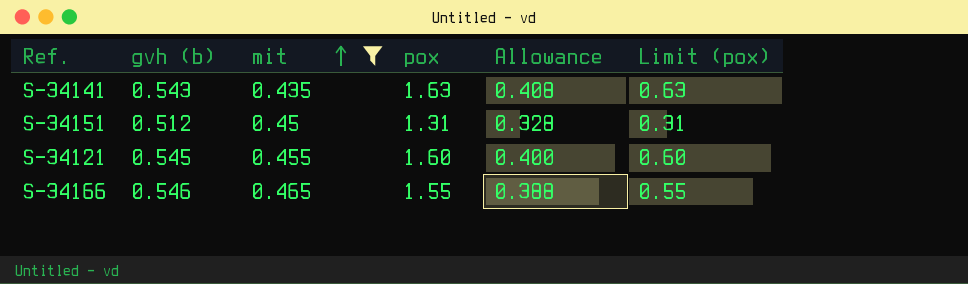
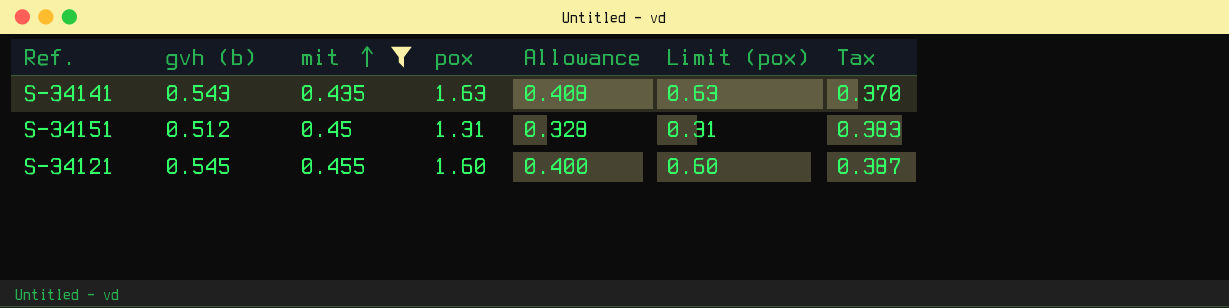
column Tax | formula: none -> [mit] * 0.85
row S-34166: 0.546 | 0.465 | 1.55 | 0.388 | 0.55 -> none

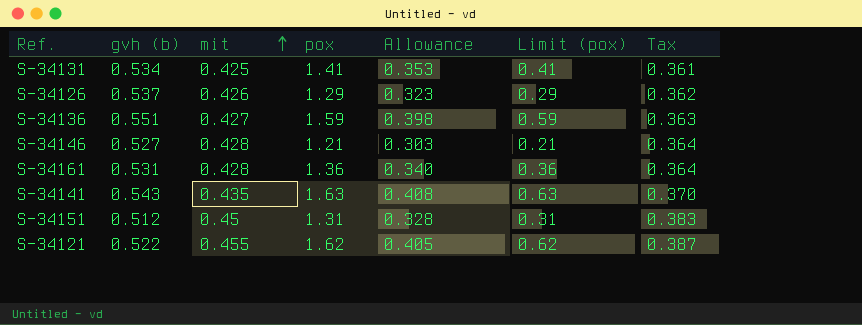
filter: mit >= 0.435 -> none
S-34121 | gvh (b): 0.545 -> 0.522
S-34121 | pox: 1.60 -> 1.62
S-34121 | Allowance: 0.400 -> 0.405
S-34121 | Limit (pox): 0.60 -> 0.62

